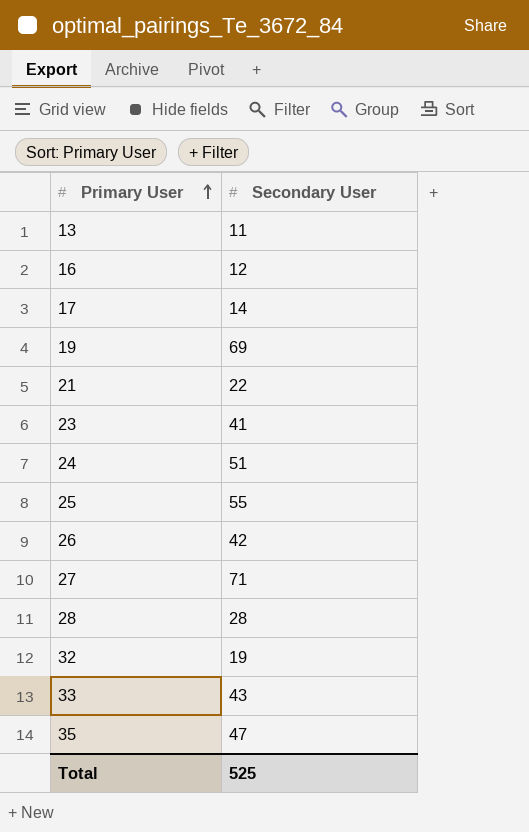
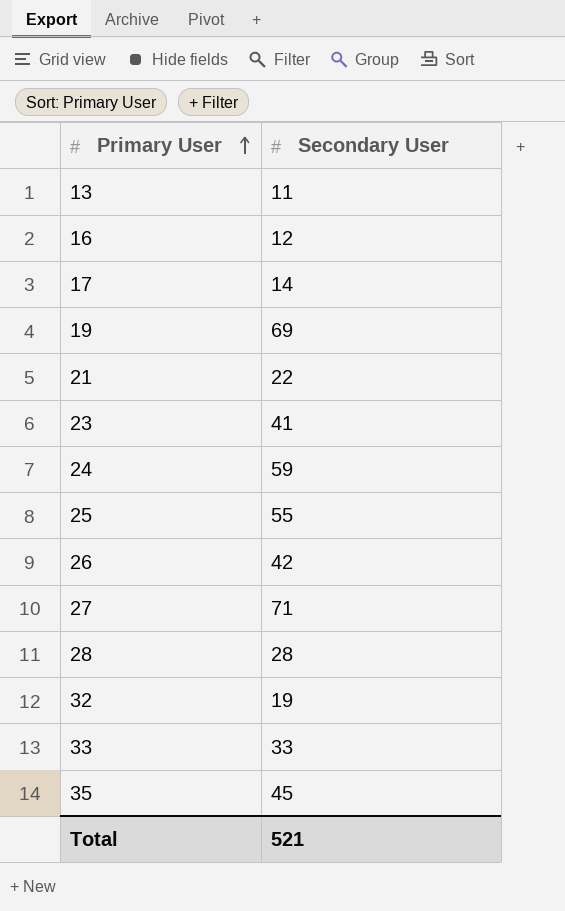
24 | Secondary User: 51 -> 59
33 | Secondary User: 43 -> 33
35 | Secondary User: 47 -> 45
Total | Secondary User: 525 -> 521

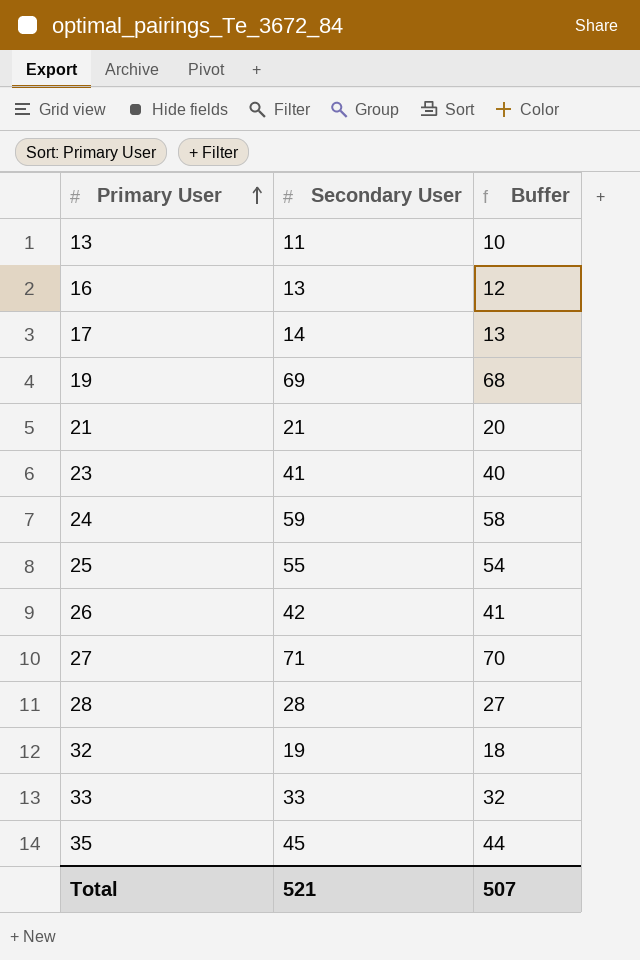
column Buffer | formula: none -> [Secondary User] - 1
16 | Secondary User: 12 -> 13
21 | Secondary User: 22 -> 21

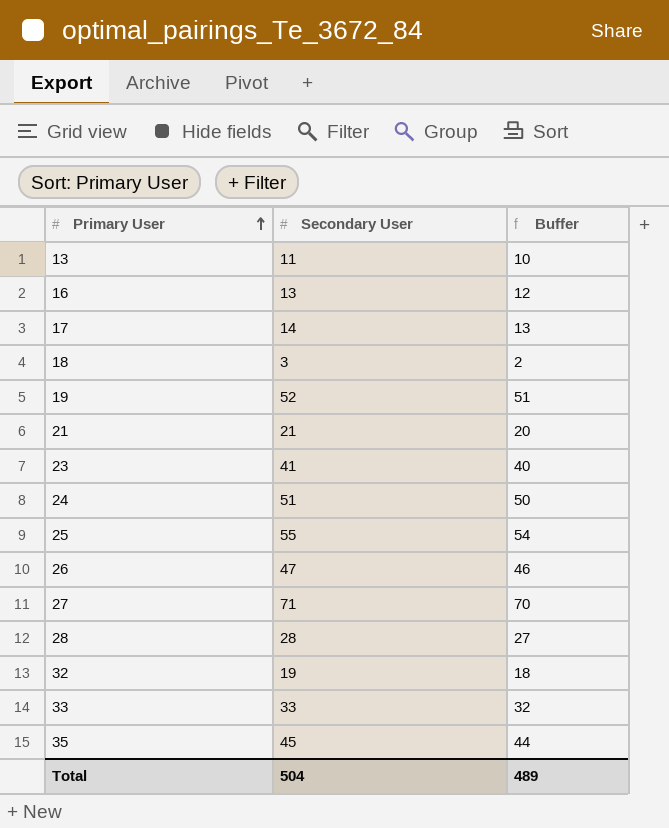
row 18: none -> 3 | 2
19 | Secondary User: 69 -> 52
19 | Buffer: 68 -> 51
24 | Secondary User: 59 -> 51
24 | Buffer: 58 -> 50
26 | Secondary User: 42 -> 47
26 | Buffer: 41 -> 46
Total | Secondary User: 521 -> 504
Total | Buffer: 507 -> 489

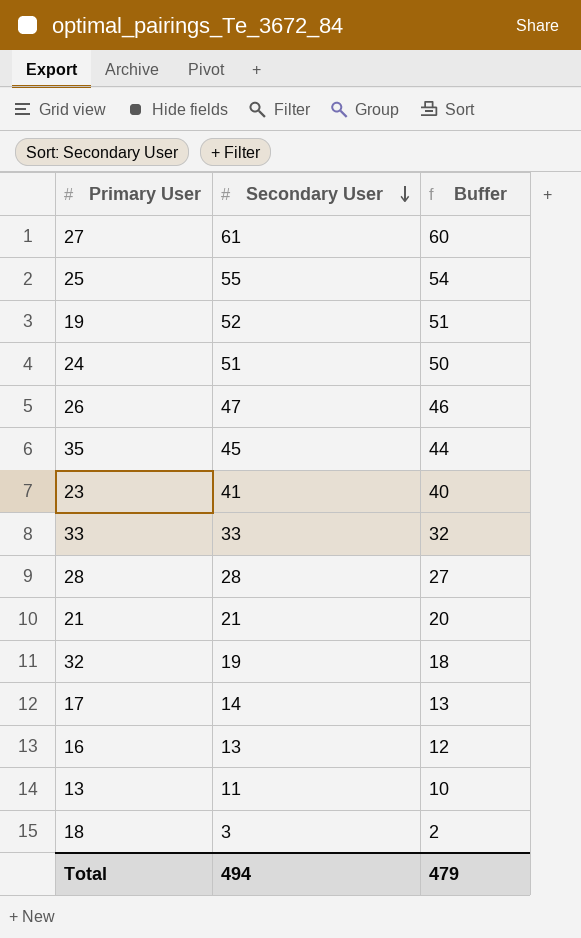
row order: Primary User ascending -> Secondary User descending
27 | Secondary User: 71 -> 61
27 | Buffer: 70 -> 60
Total | Secondary User: 504 -> 494
Total | Buffer: 489 -> 479

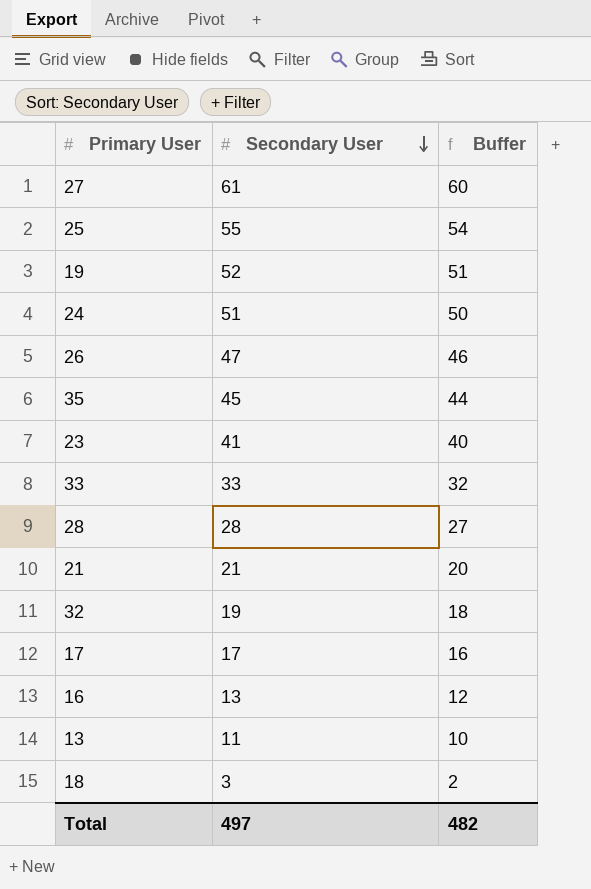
17 | Secondary User: 14 -> 17
17 | Buffer: 13 -> 16
Total | Secondary User: 494 -> 497
Total | Buffer: 479 -> 482

